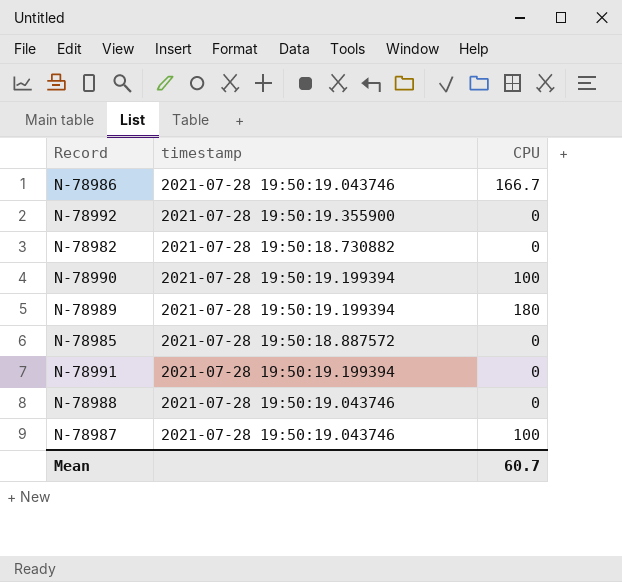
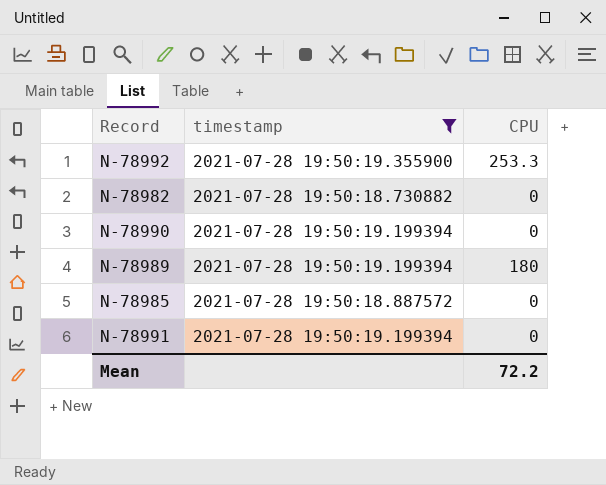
filter: none -> timestamp != 2021-07-28 19:50:19.043746
N-78992 | CPU: 0 -> 253.3
N-78990 | CPU: 100 -> 0
Mean | CPU: 60.7 -> 72.2

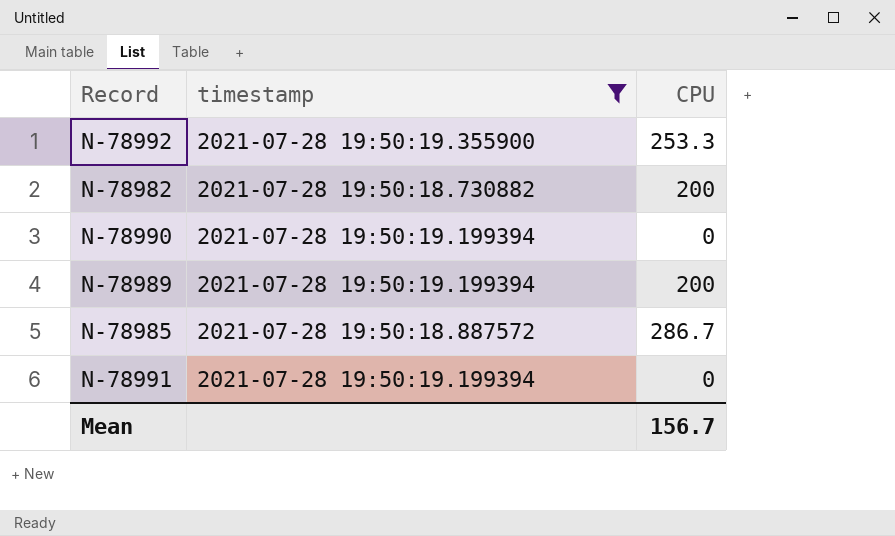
N-78982 | CPU: 0 -> 200
N-78989 | CPU: 180 -> 200
N-78985 | CPU: 0 -> 286.7
Mean | CPU: 72.2 -> 156.7

